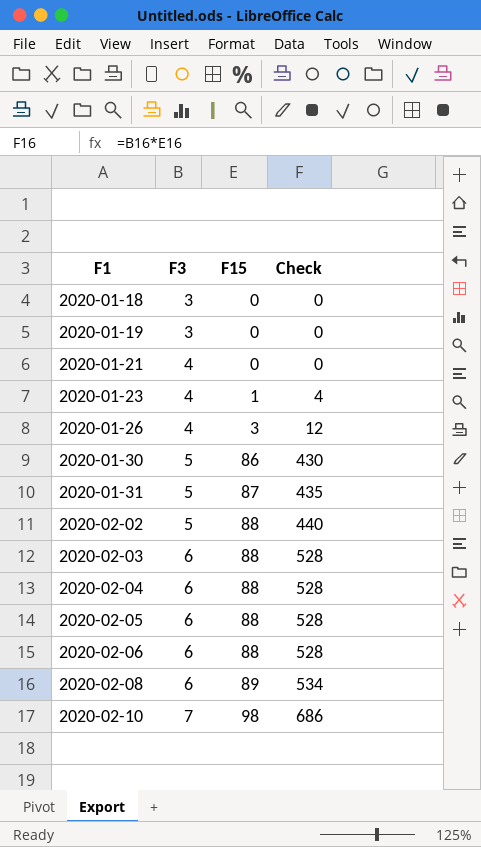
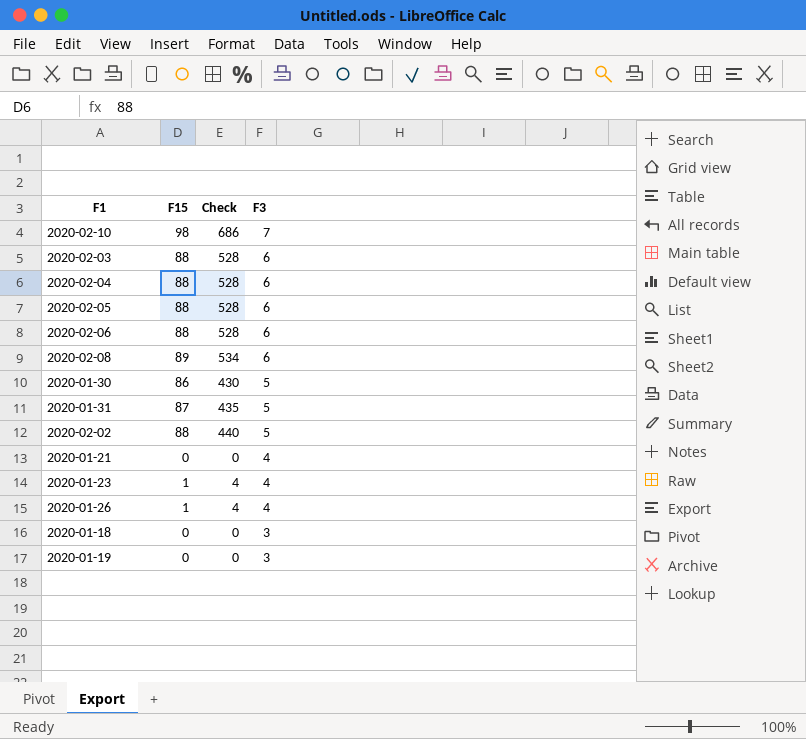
row order: F1 ascending -> F3 descending
column F3 | position: 2 -> 4
2020-01-26 | F15: 3 -> 1
2020-01-26 | Check: 12 -> 4

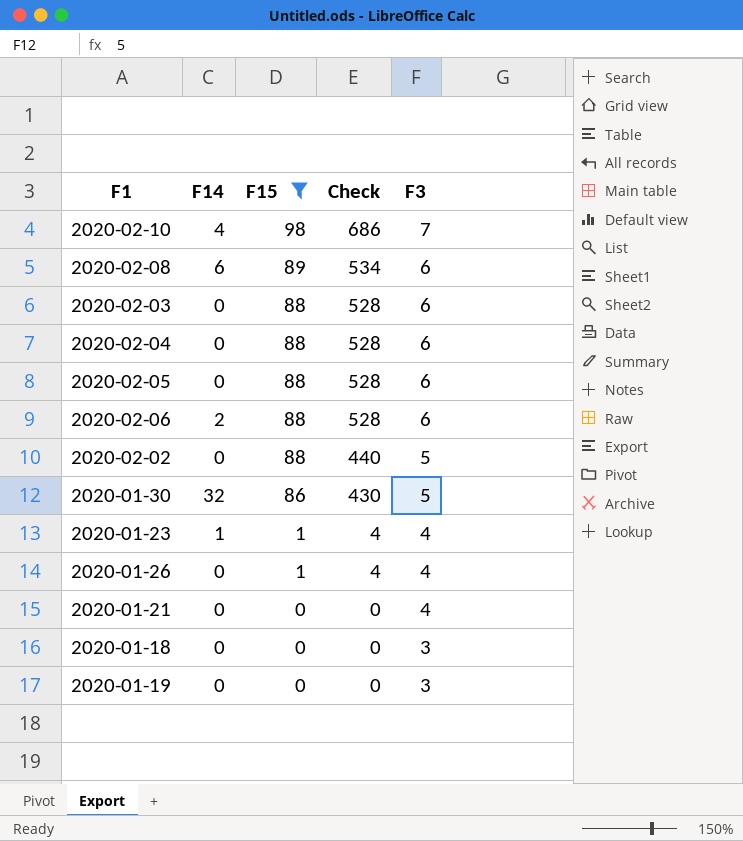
filter: none -> F15 != 87
row order: F3 descending -> F15 descending
column F14 | position: none -> 2

